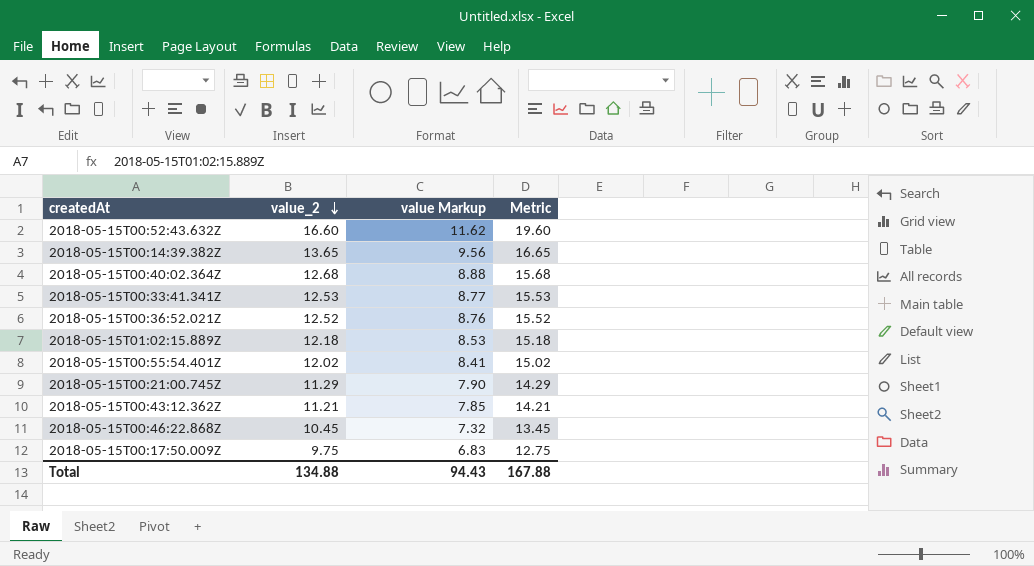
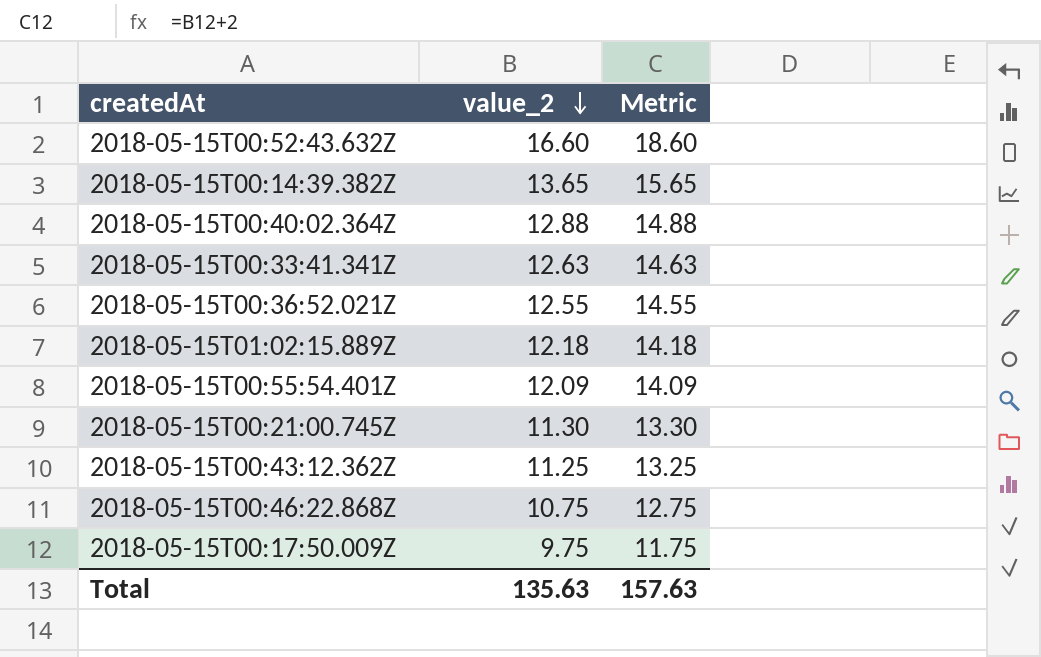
column value Markup | formula: [value_2] * 0.7 -> none
column Metric | formula: [value_2] + 3 -> [value_2] + 2
2018-05-15T00:40:02.364Z | value_2: 12.68 -> 12.88
2018-05-15T00:33:41.341Z | value_2: 12.53 -> 12.63
2018-05-15T00:36:52.021Z | value_2: 12.52 -> 12.55
2018-05-15T00:55:54.401Z | value_2: 12.02 -> 12.09
2018-05-15T00:21:00.745Z | value_2: 11.29 -> 11.30
2018-05-15T00:43:12.362Z | value_2: 11.21 -> 11.25
2018-05-15T00:46:22.868Z | value_2: 10.45 -> 10.75
Total | value_2: 134.88 -> 135.63
Total | Metric: 167.88 -> 157.63

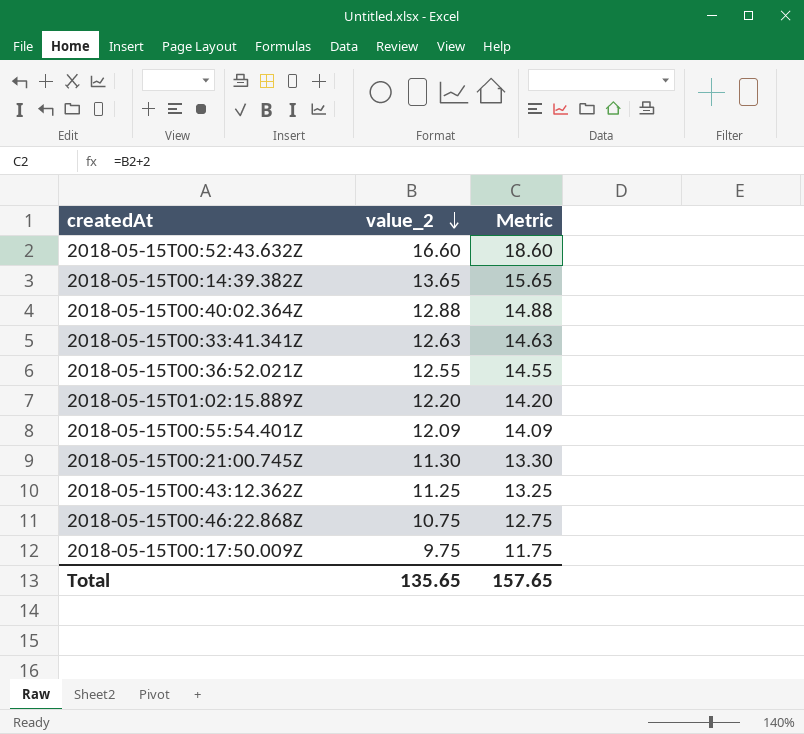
2018-05-15T01:02:15.889Z | value_2: 12.18 -> 12.20
2018-05-15T01:02:15.889Z | Metric: 14.18 -> 14.20
Total | value_2: 135.63 -> 135.65
Total | Metric: 157.63 -> 157.65

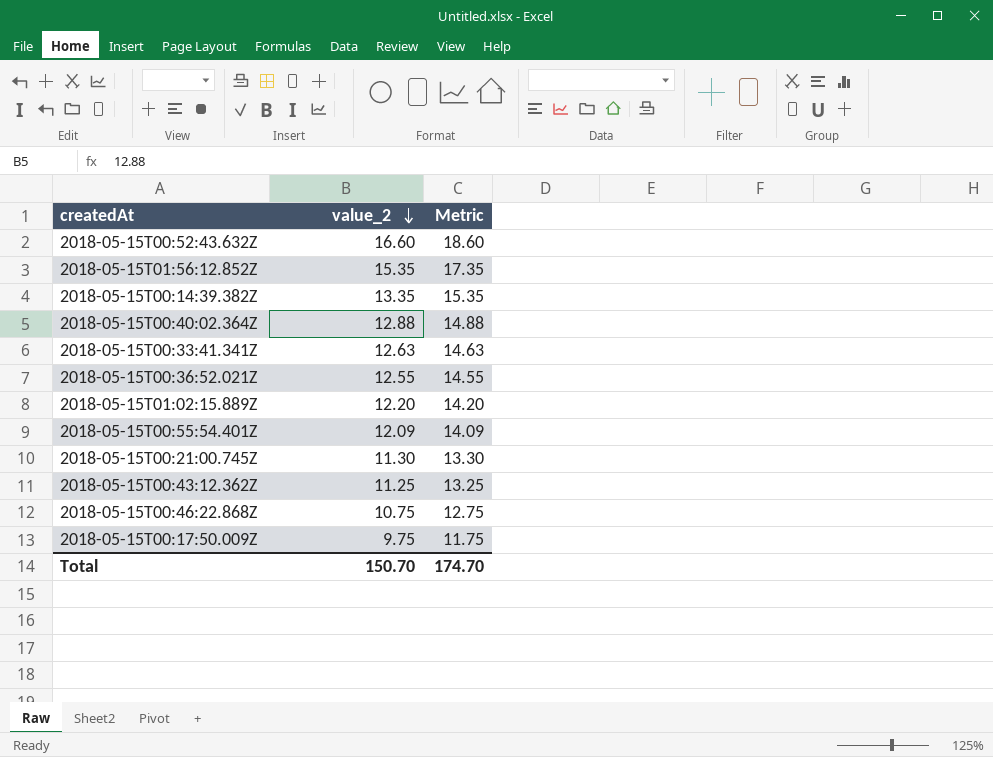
row 2018-05-15T01:56:12.852Z: none -> 15.35 | 17.35
2018-05-15T00:14:39.382Z | value_2: 13.65 -> 13.35
2018-05-15T00:14:39.382Z | Metric: 15.65 -> 15.35
Total | value_2: 135.65 -> 150.70
Total | Metric: 157.65 -> 174.70

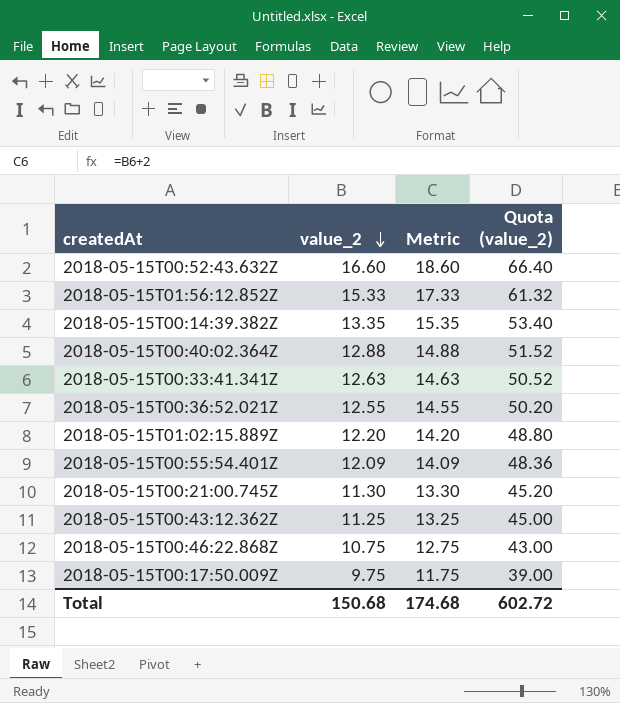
column Quota (value_2) | formula: none -> [value_2] * 4
2018-05-15T01:56:12.852Z | value_2: 15.35 -> 15.33
2018-05-15T01:56:12.852Z | Metric: 17.35 -> 17.33
Total | value_2: 150.70 -> 150.68
Total | Metric: 174.70 -> 174.68

